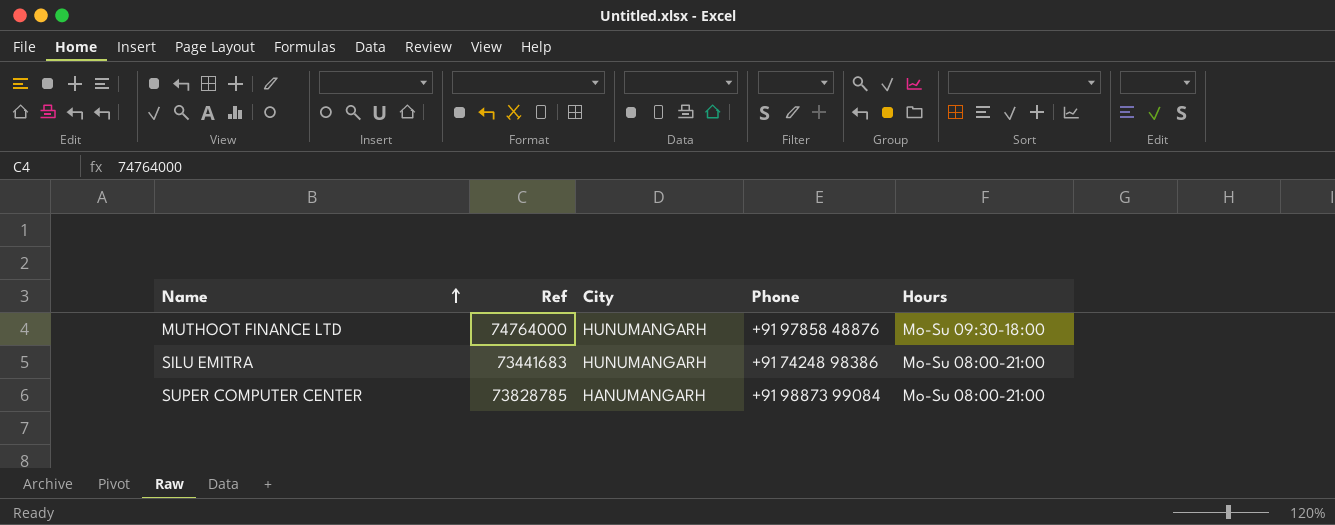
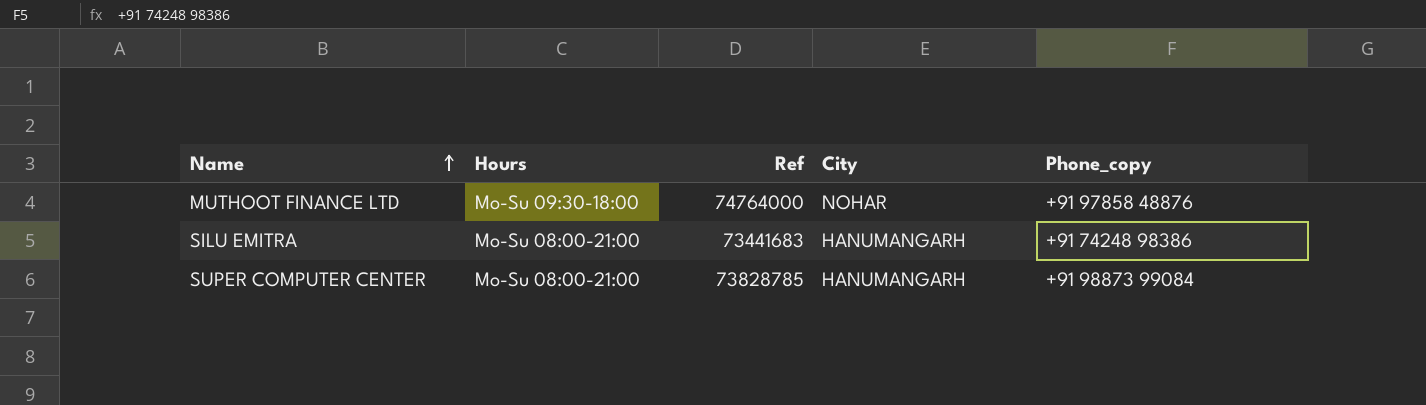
column Hours | position: 5 -> 2
column name: Phone -> Phone_copy
MUTHOOT FINANCE LTD | City: HUNUMANGARH -> NOHAR
SILU EMITRA | City: HUNUMANGARH -> HANUMANGARH

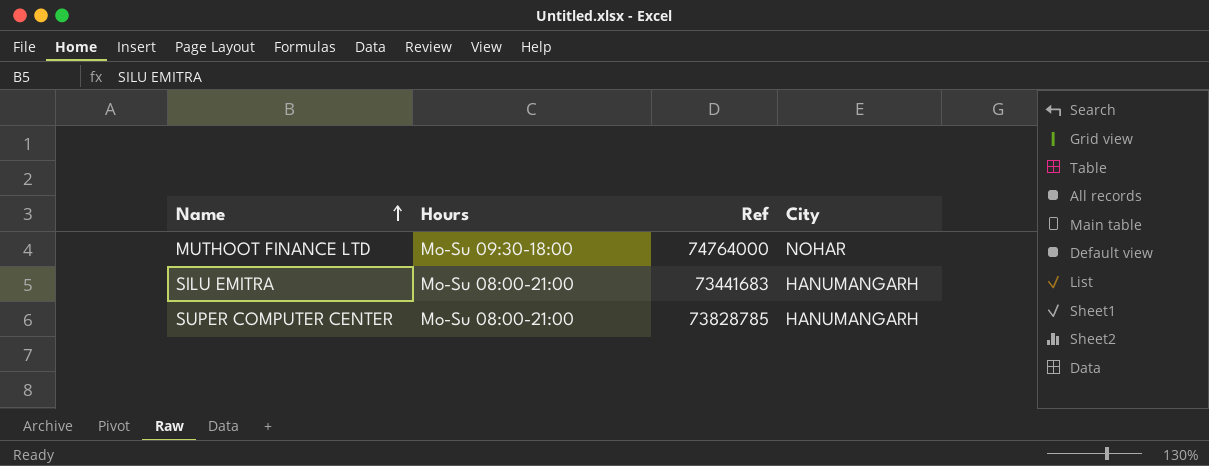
column Phone_copy | position: 5 -> none

